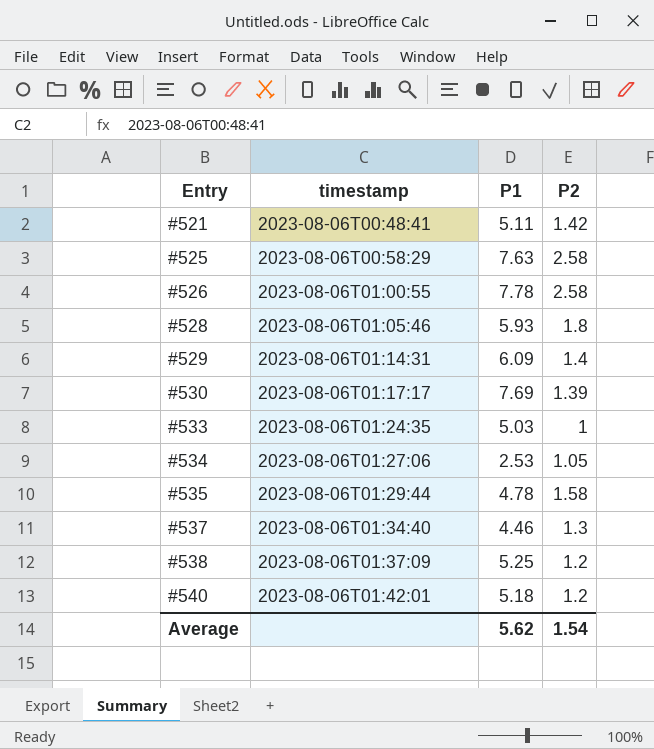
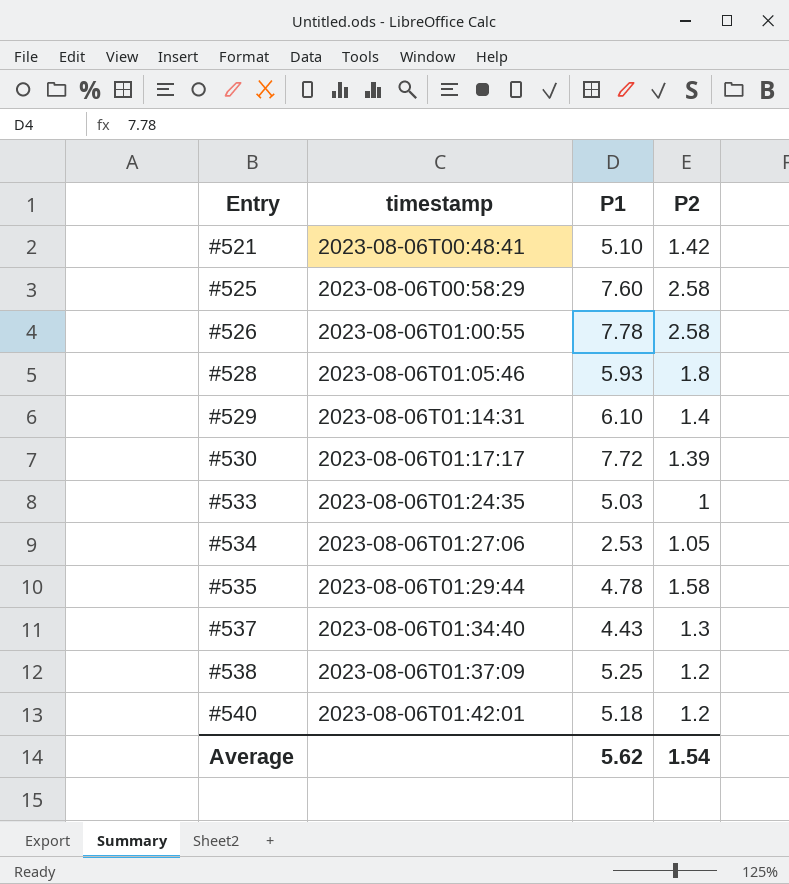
#521 | P1: 5.11 -> 5.10
#525 | P1: 7.63 -> 7.60
#529 | P1: 6.09 -> 6.10
#530 | P1: 7.69 -> 7.72
#537 | P1: 4.46 -> 4.43

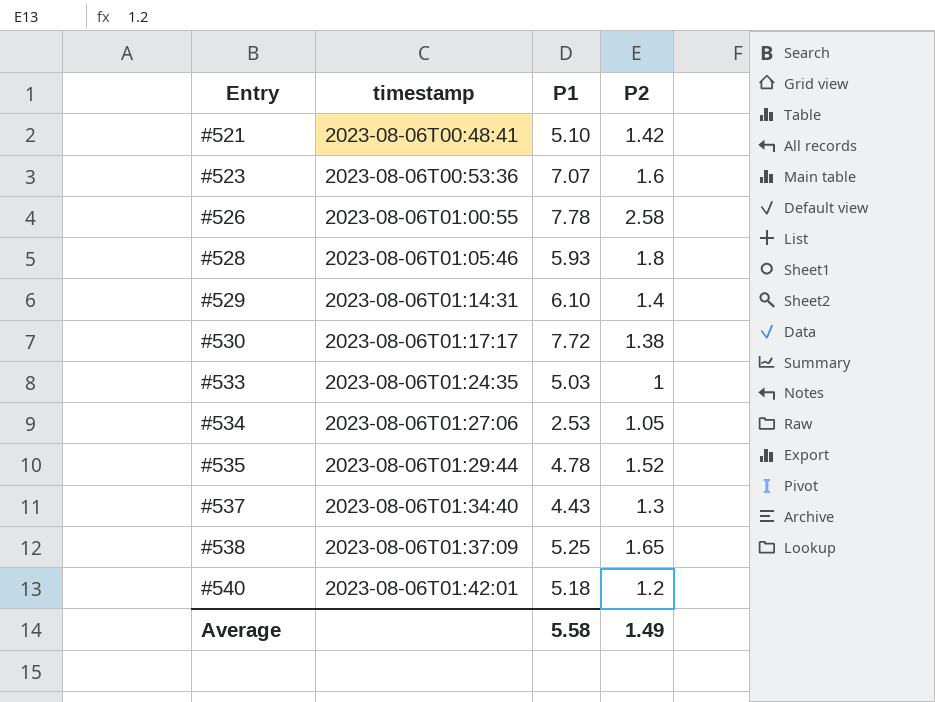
row #525: 2023-08-06T00:58:29 | 7.60 | 2.58 -> none
row #523: none -> 2023-08-06T00:53:36 | 7.07 | 1.6
#530 | P2: 1.39 -> 1.38
#535 | P2: 1.58 -> 1.52
#538 | P2: 1.2 -> 1.65
Average | P1: 5.62 -> 5.58
Average | P2: 1.54 -> 1.49

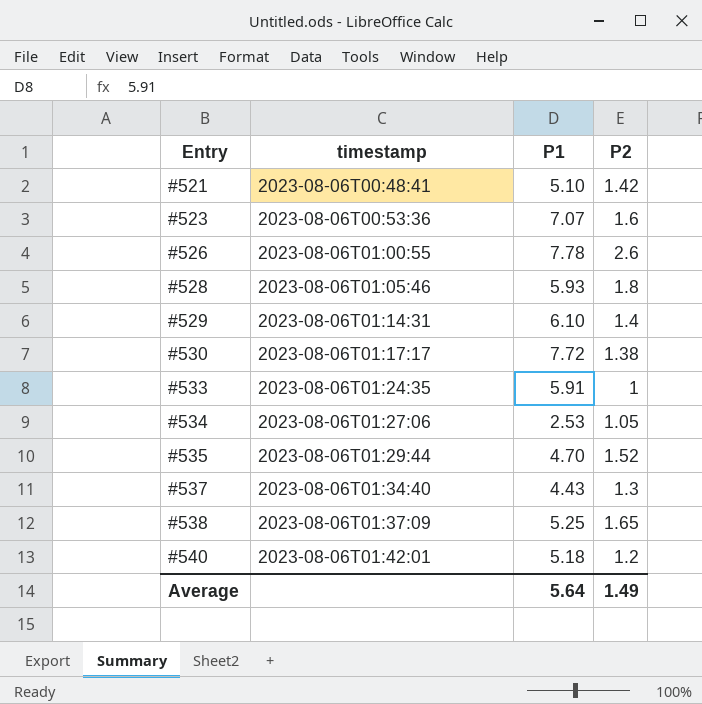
#526 | P2: 2.58 -> 2.6
#533 | P1: 5.03 -> 5.91
#535 | P1: 4.78 -> 4.70
Average | P1: 5.58 -> 5.64

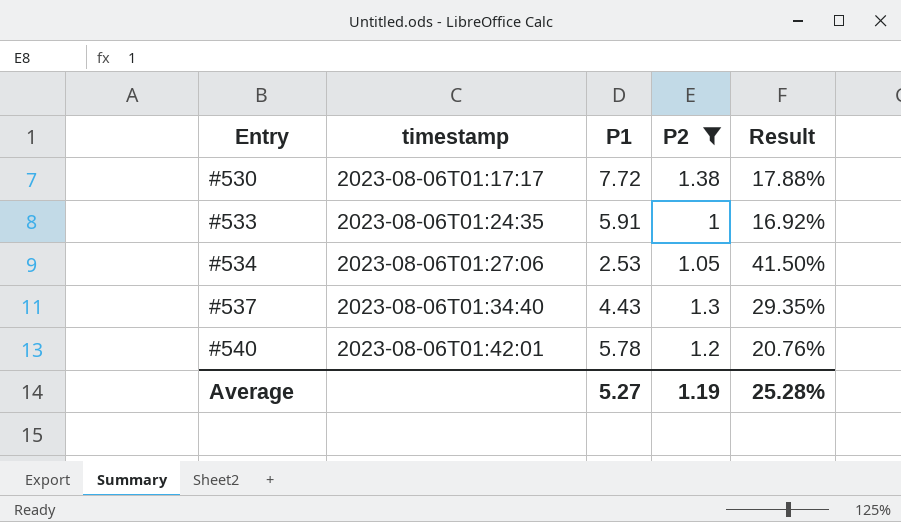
filter: none -> P2 <= 1.38
column Result | formula: none -> [P2] / [P1]
#540 | P1: 5.18 -> 5.78
Average | P1: 5.64 -> 5.27
Average | P2: 1.49 -> 1.19

